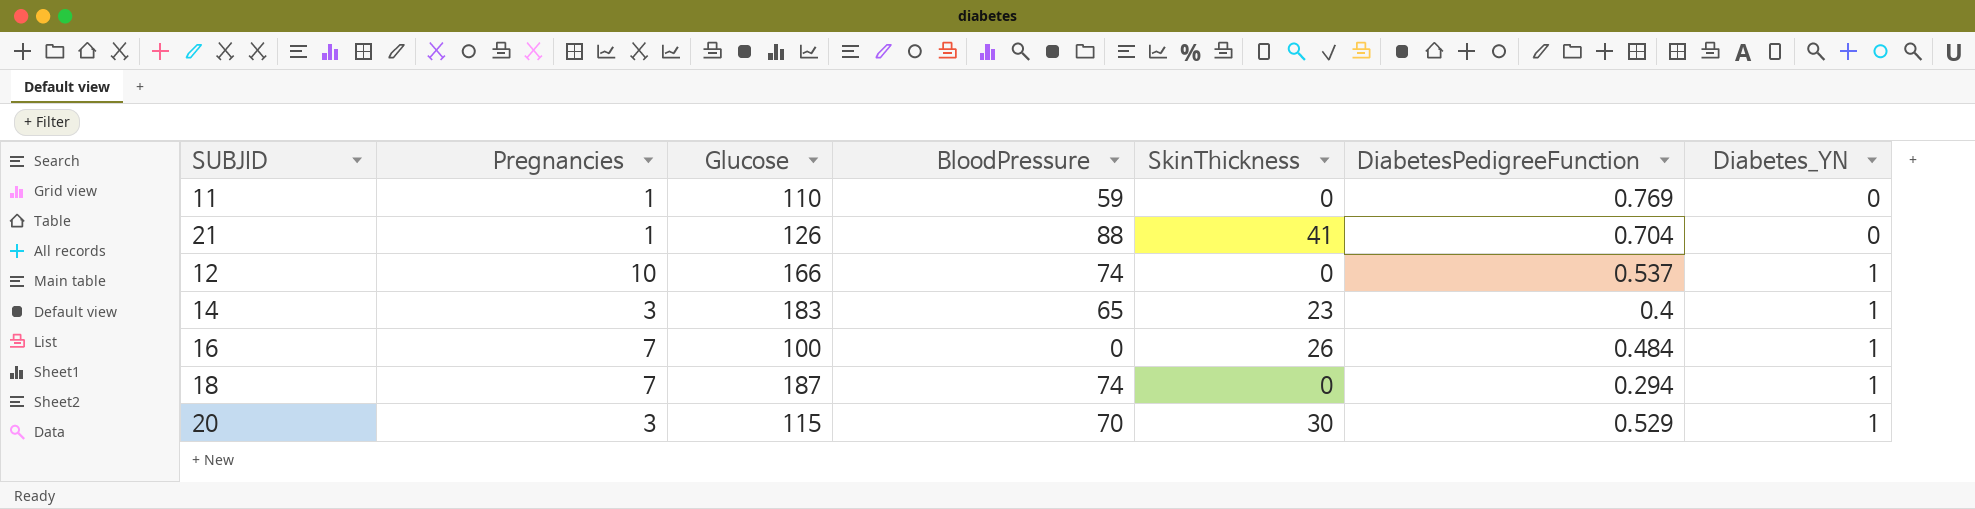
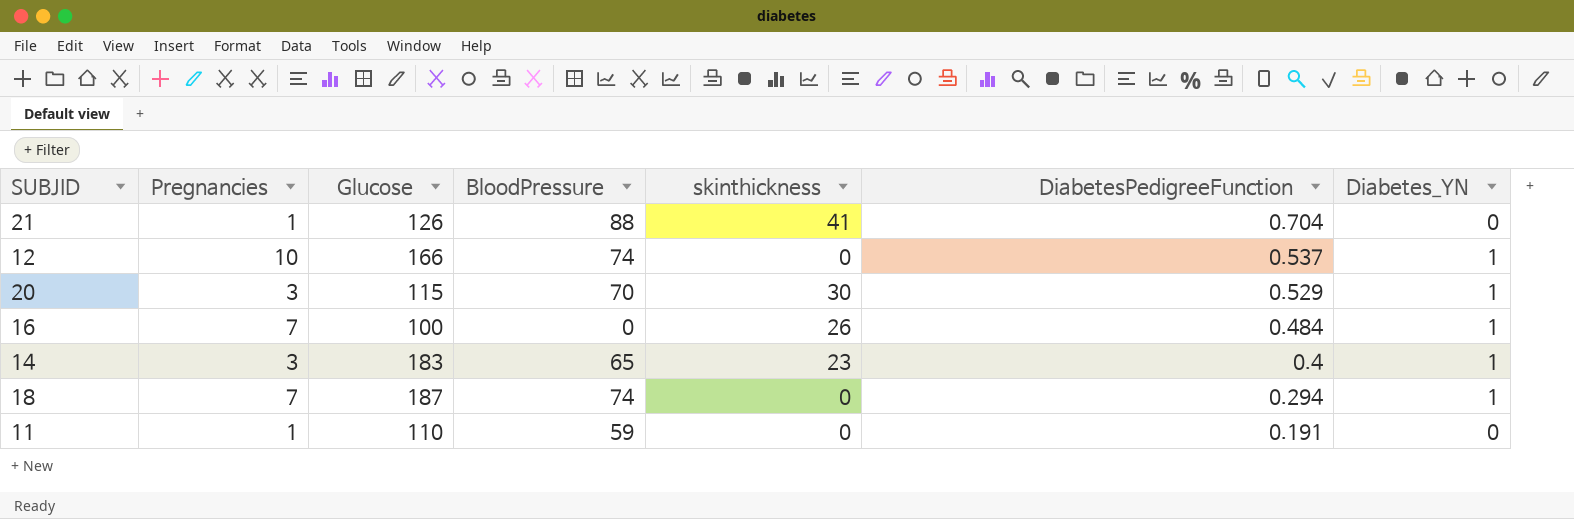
row order: Diabetes_YN ascending -> DiabetesPedigreeFunction descending
column name: SkinThickness -> skinthickness
11 | DiabetesPedigreeFunction: 0.769 -> 0.191

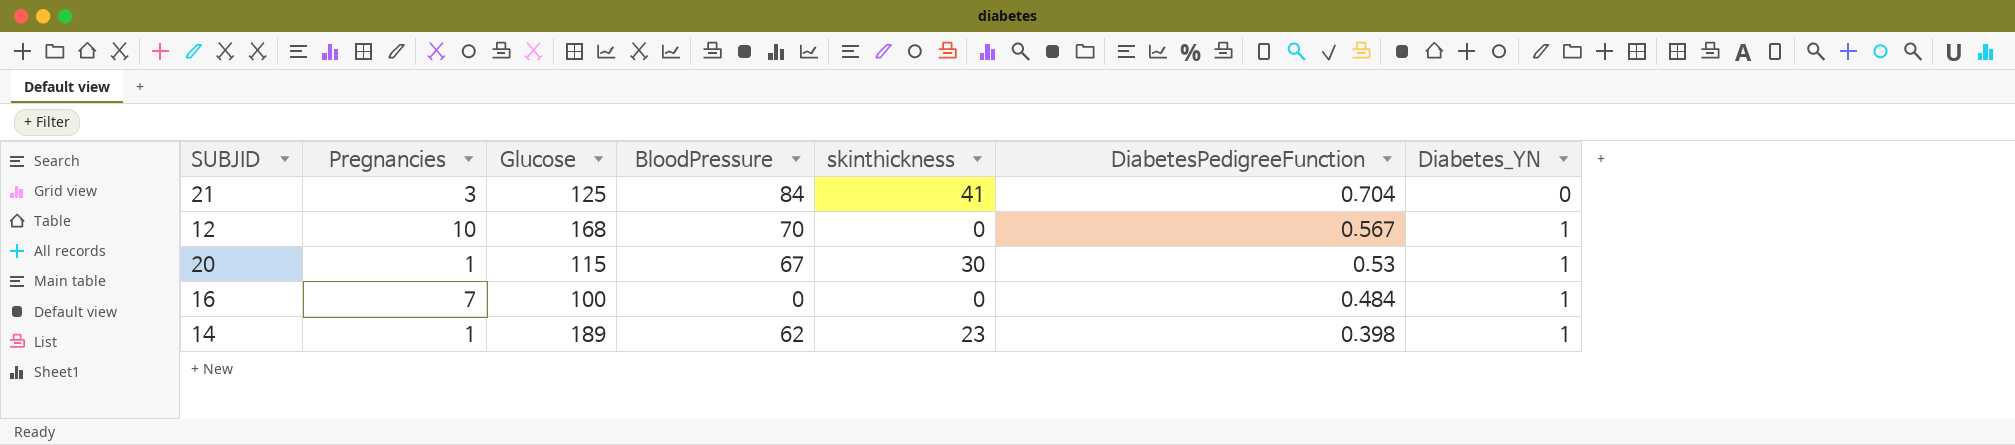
row 18: 7 | 187 | 74 | 0 | 0.294 | 1 -> none
row 11: 1 | 110 | 59 | 0 | 0.191 | 0 -> none
21 | Pregnancies: 1 -> 3
21 | Glucose: 126 -> 125
21 | BloodPressure: 88 -> 84
12 | Glucose: 166 -> 168
12 | BloodPressure: 74 -> 70
12 | DiabetesPedigreeFunction: 0.537 -> 0.567
20 | Pregnancies: 3 -> 1
20 | BloodPressure: 70 -> 67
20 | DiabetesPedigreeFunction: 0.529 -> 0.53
16 | skinthickness: 26 -> 0
14 | Pregnancies: 3 -> 1
14 | Glucose: 183 -> 189
14 | BloodPressure: 65 -> 62
14 | DiabetesPedigreeFunction: 0.4 -> 0.398

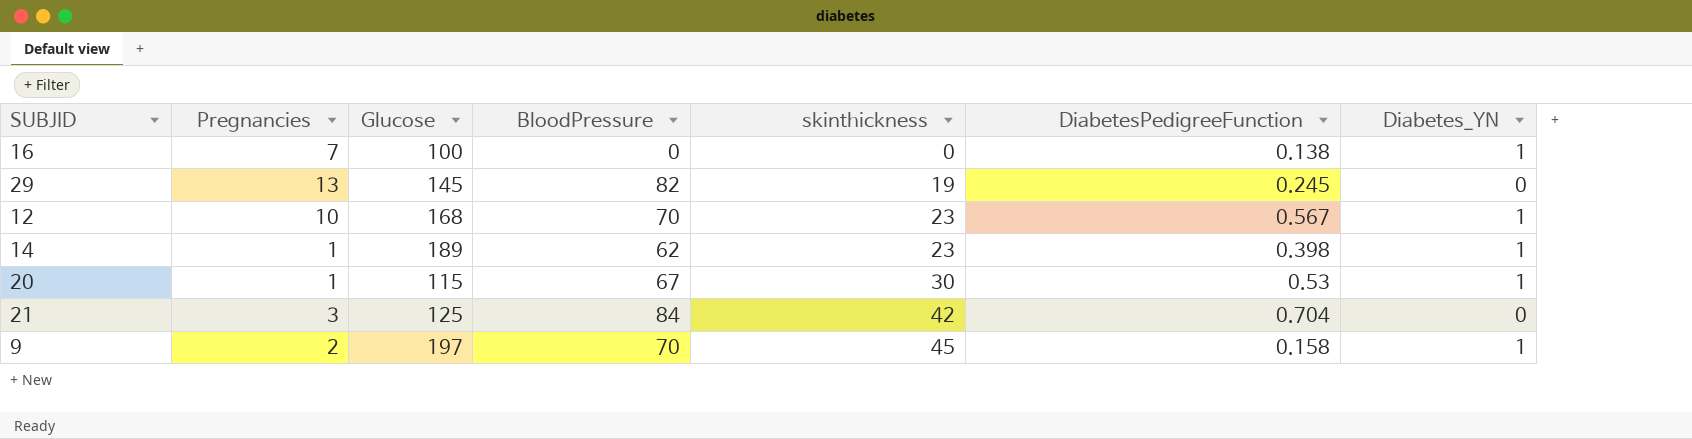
row order: DiabetesPedigreeFunction descending -> skinthickness ascending
16 | DiabetesPedigreeFunction: 0.484 -> 0.138
row 29: none -> 13 | 145 | 82 | 19 | 0.245 | 0
12 | skinthickness: 0 -> 23
21 | skinthickness: 41 -> 42
row 9: none -> 2 | 197 | 70 | 45 | 0.158 | 1

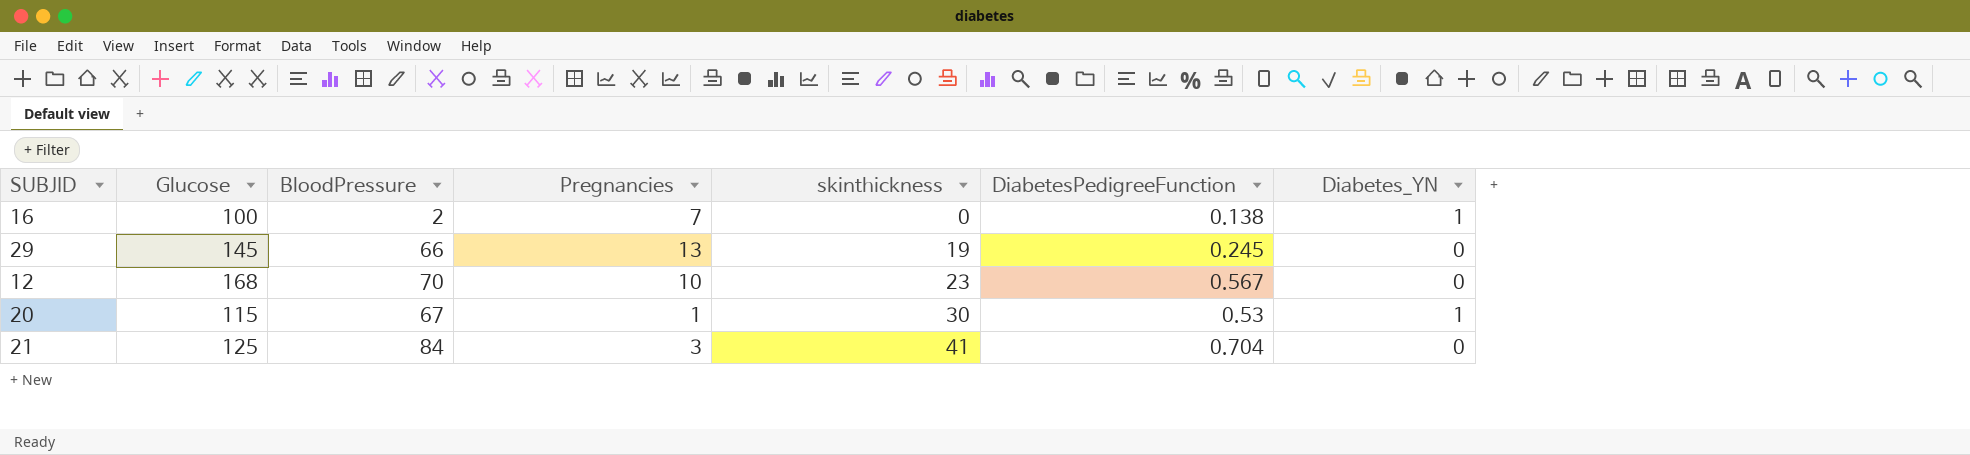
column Pregnancies | position: 2 -> 4
row 14: 1 | 189 | 62 | 23 | 0.398 | 1 -> none
row 9: 2 | 197 | 70 | 45 | 0.158 | 1 -> none
16 | BloodPressure: 0 -> 2
29 | BloodPressure: 82 -> 66
12 | Diabetes_YN: 1 -> 0
21 | skinthickness: 42 -> 41

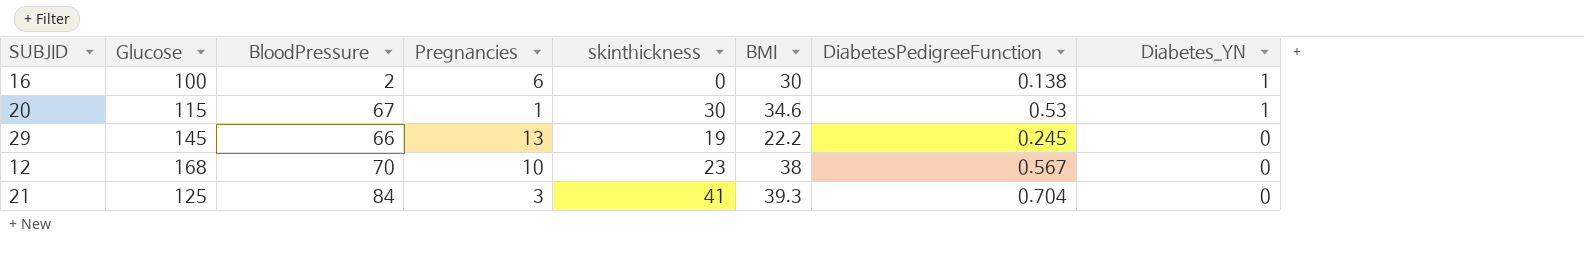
row order: skinthickness ascending -> Diabetes_YN descending
column BMI | position: none -> 6
16 | Pregnancies: 7 -> 6

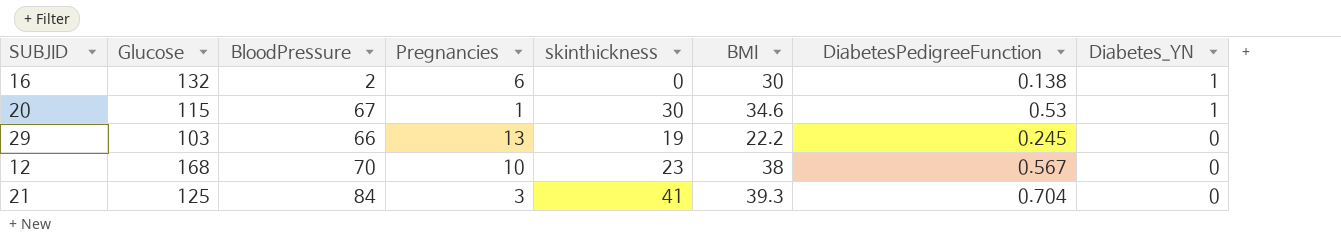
16 | Glucose: 100 -> 132
29 | Glucose: 145 -> 103

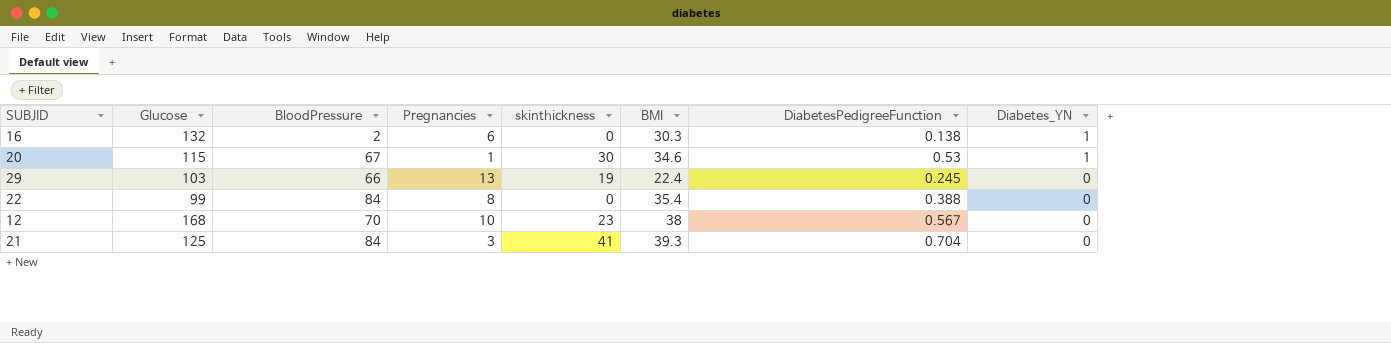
16 | BMI: 30 -> 30.3
29 | BMI: 22.2 -> 22.4
row 22: none -> 99 | 84 | 8 | 0 | 35.4 | 0.388 | 0

